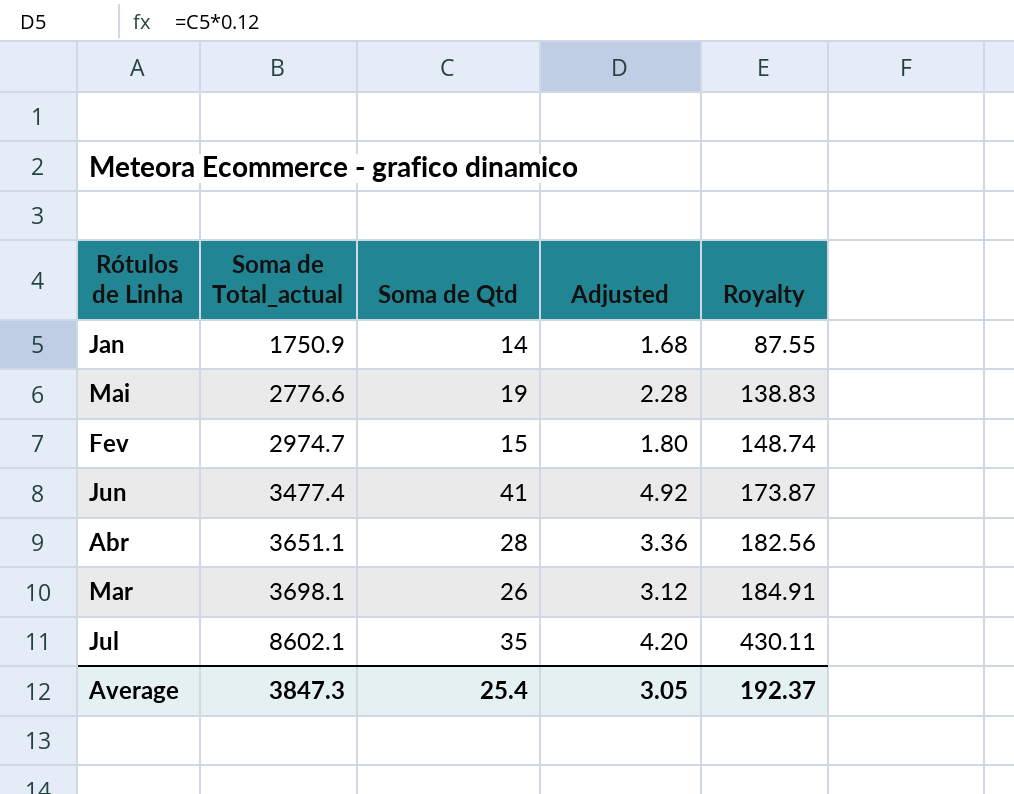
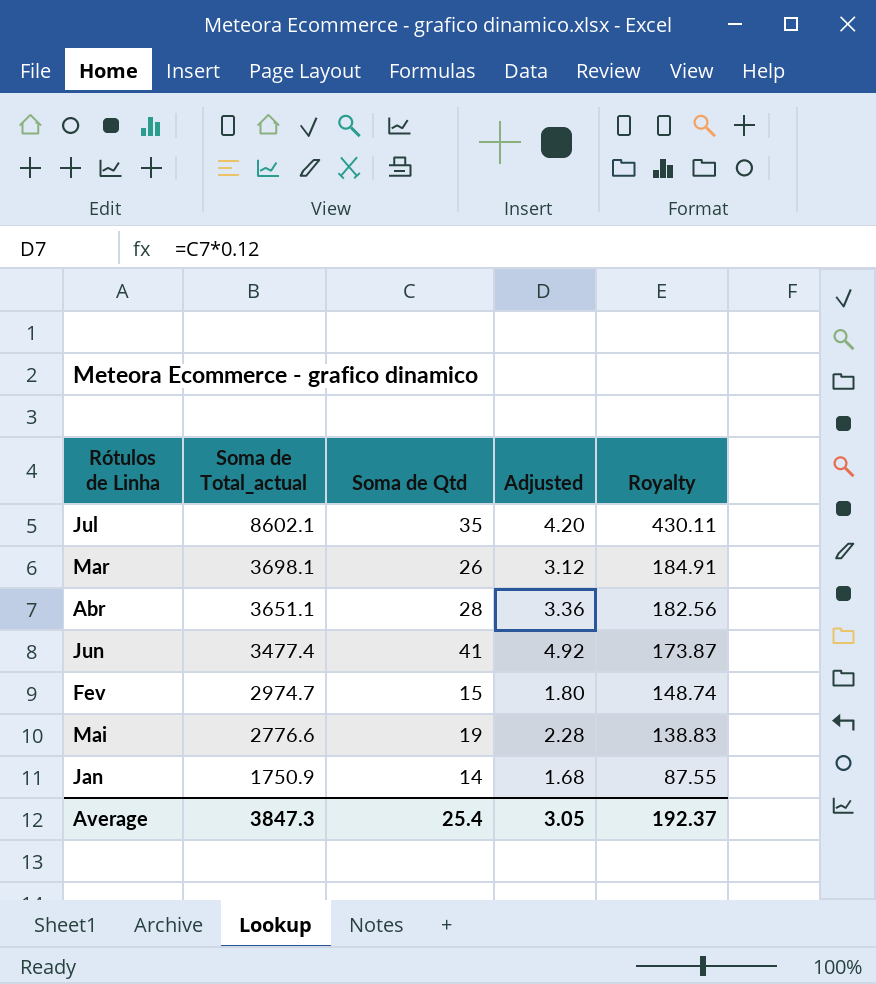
row order: Soma de Total_actual ascending -> Soma de Total_actual descending

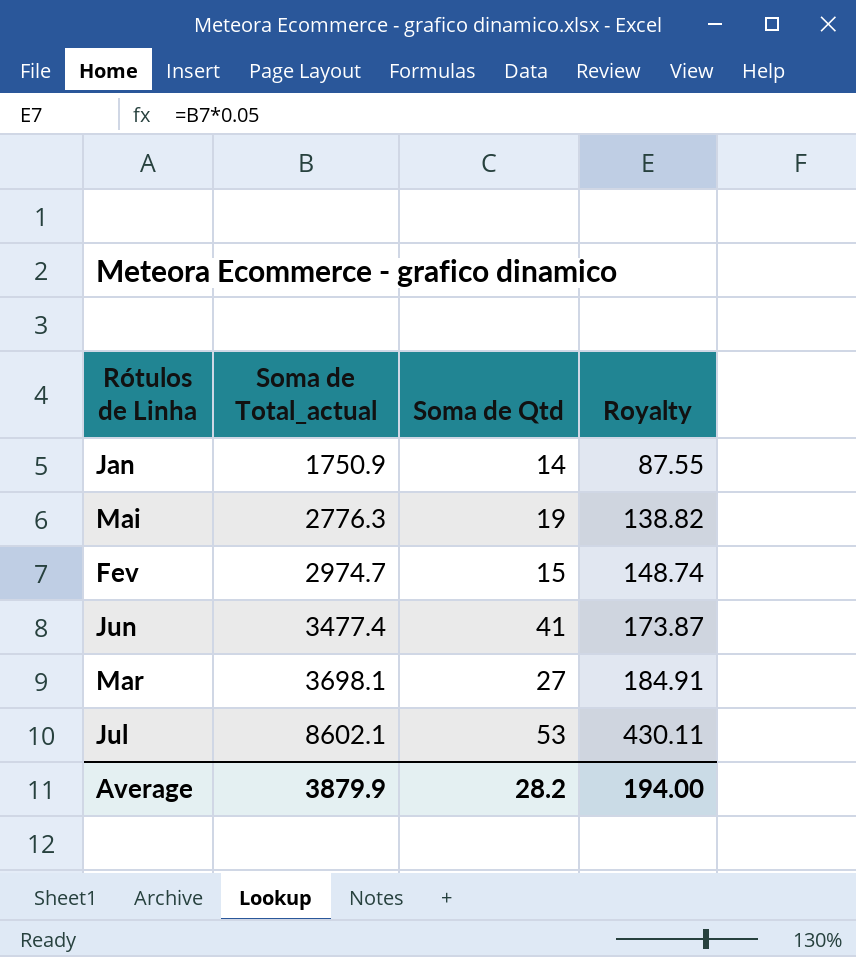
row order: Soma de Total_actual descending -> Soma de Total_actual ascending
column Adjusted | formula: [Soma de Qtd] * 0.12 -> none
row Abr: 3651.1 | 28 | 3.36 | 182.56 -> none
Mai | Soma de Total_actual: 2776.6 -> 2776.3
Mai | Royalty: 138.83 -> 138.82
Mar | Soma de Qtd: 26 -> 27
Jul | Soma de Qtd: 35 -> 53
Average | Soma de Total_actual: 3847.3 -> 3879.9
Average | Soma de Qtd: 25.4 -> 28.2
Average | Royalty: 192.37 -> 194.00

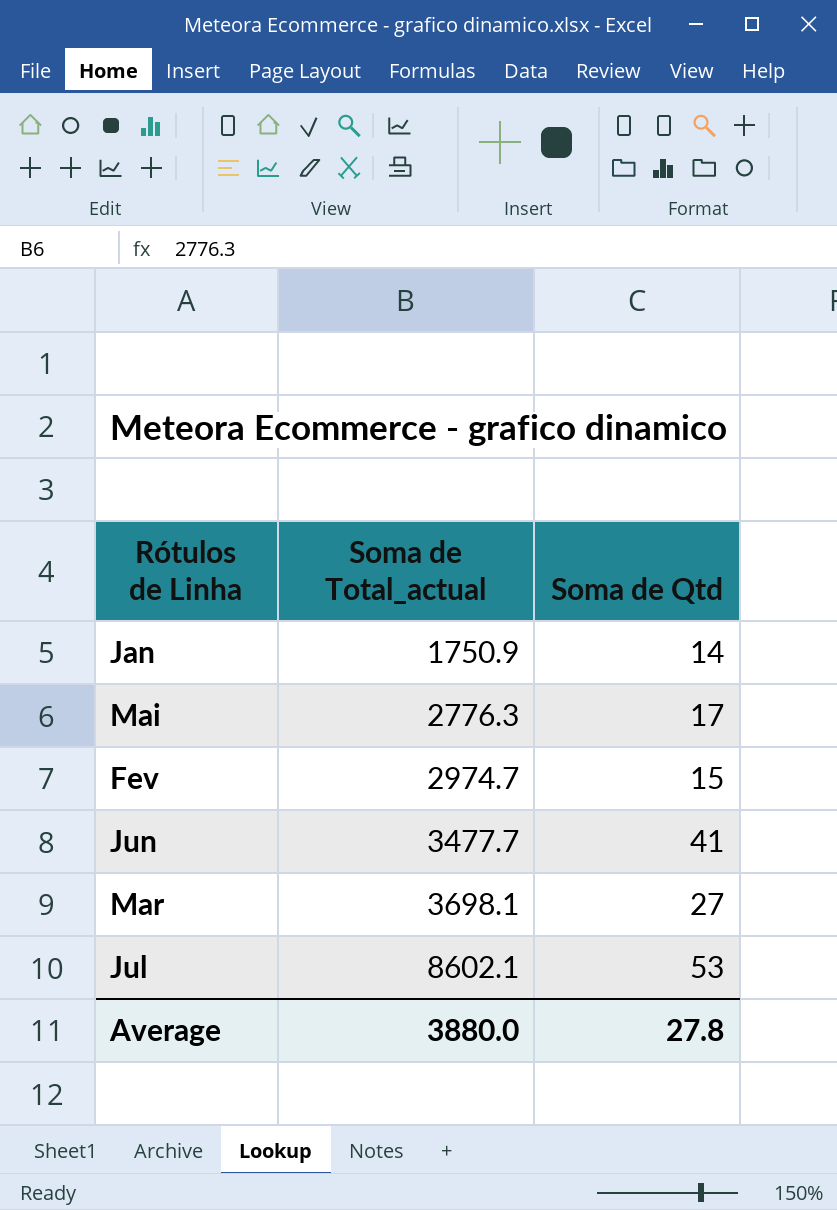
column Royalty | formula: [Soma de Total_actual] * 0.05 -> none
Mai | Soma de Qtd: 19 -> 17
Jun | Soma de Total_actual: 3477.4 -> 3477.7
Average | Soma de Total_actual: 3879.9 -> 3880.0
Average | Soma de Qtd: 28.2 -> 27.8

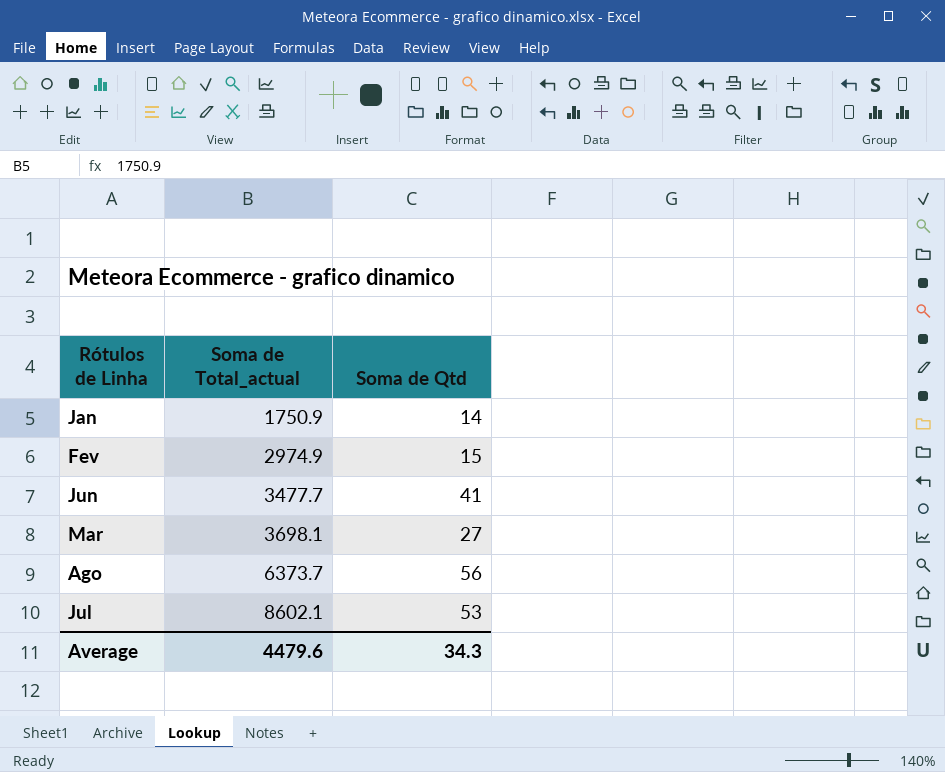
row Mai: 2776.3 | 17 -> none
Fev | Soma de Total_actual: 2974.7 -> 2974.9
row Ago: none -> 6373.7 | 56
Average | Soma de Total_actual: 3880.0 -> 4479.6
Average | Soma de Qtd: 27.8 -> 34.3

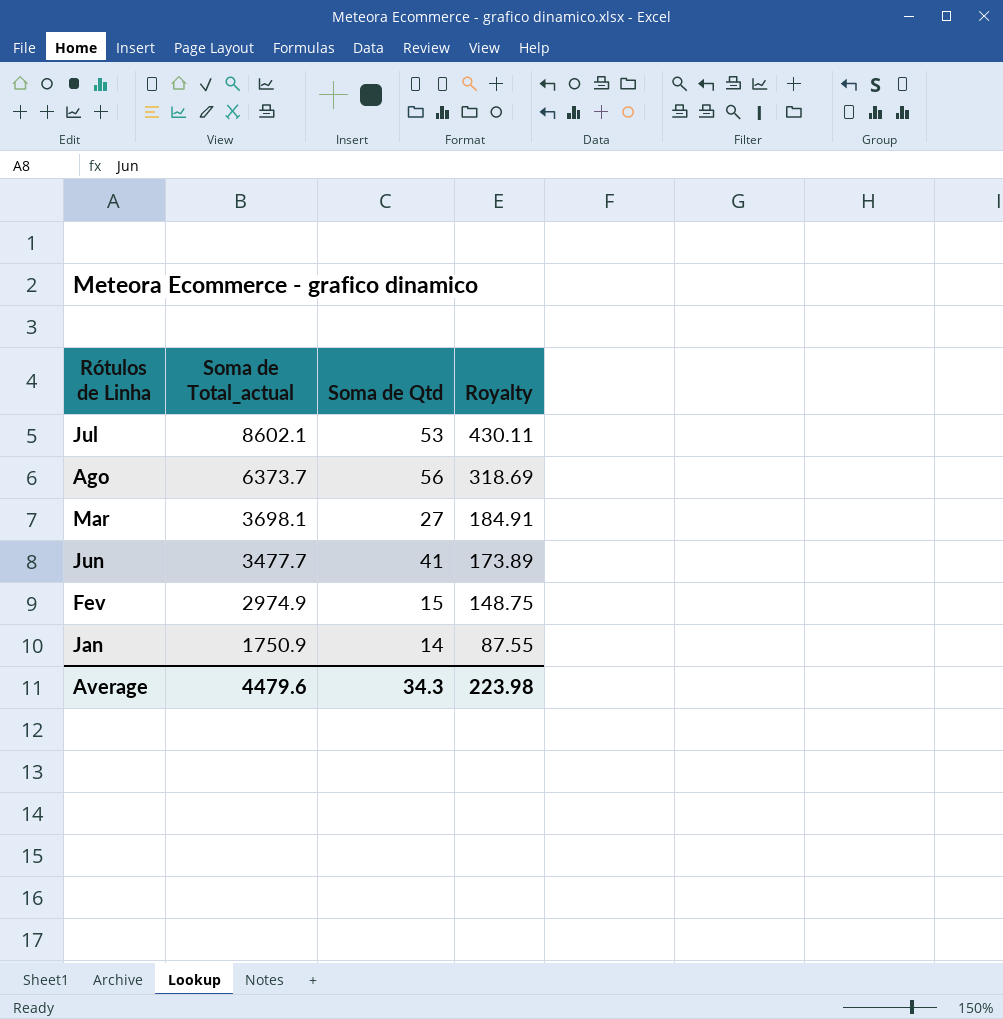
row order: Soma de Total_actual ascending -> Soma de Total_actual descending
column Royalty | formula: none -> [Soma de Total_actual] * 0.05

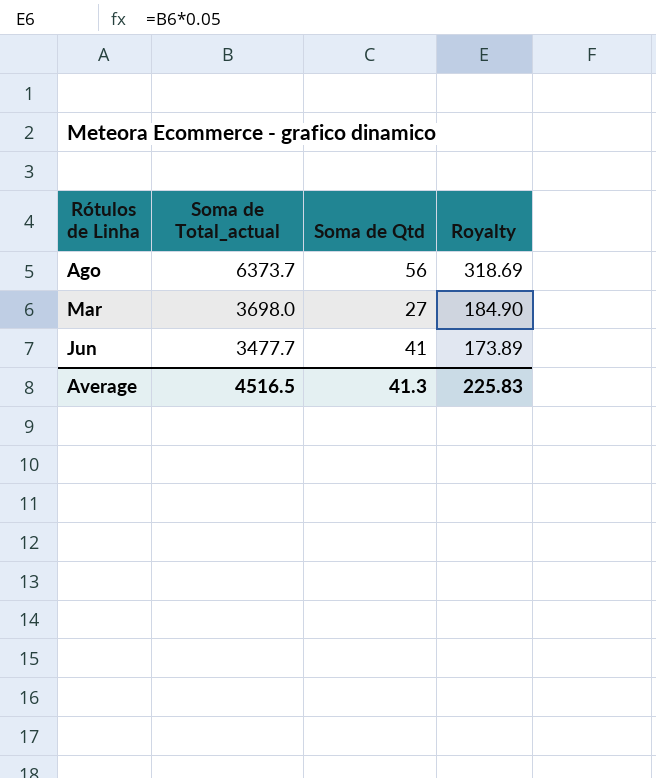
row Jul: 8602.1 | 53 | 430.11 -> none
row Fev: 2974.9 | 15 | 148.75 -> none
row Jan: 1750.9 | 14 | 87.55 -> none
Mar | Soma de Total_actual: 3698.1 -> 3698.0
Mar | Royalty: 184.91 -> 184.90
Average | Soma de Total_actual: 4479.6 -> 4516.5
Average | Soma de Qtd: 34.3 -> 41.3
Average | Royalty: 223.98 -> 225.83

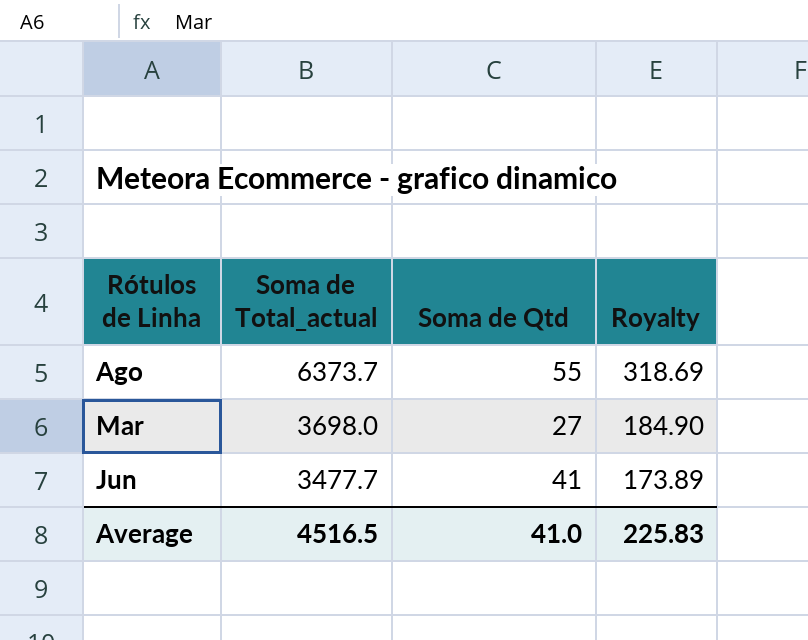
Ago | Soma de Qtd: 56 -> 55
Average | Soma de Qtd: 41.3 -> 41.0

